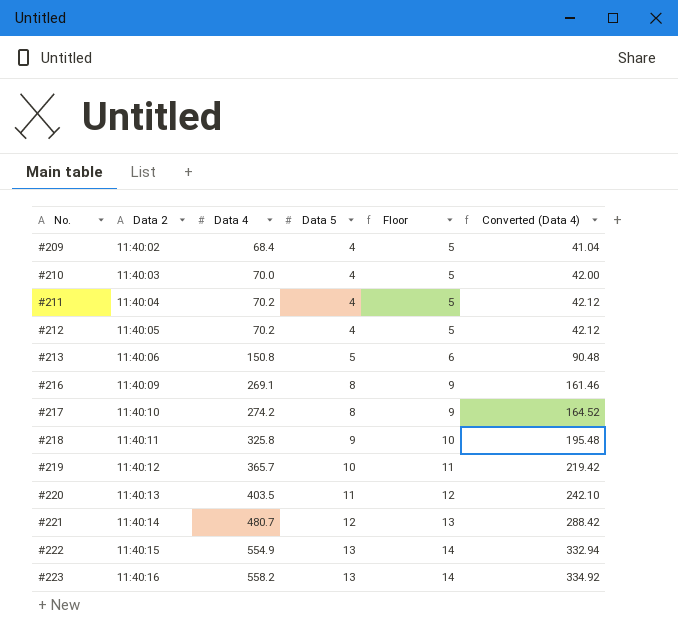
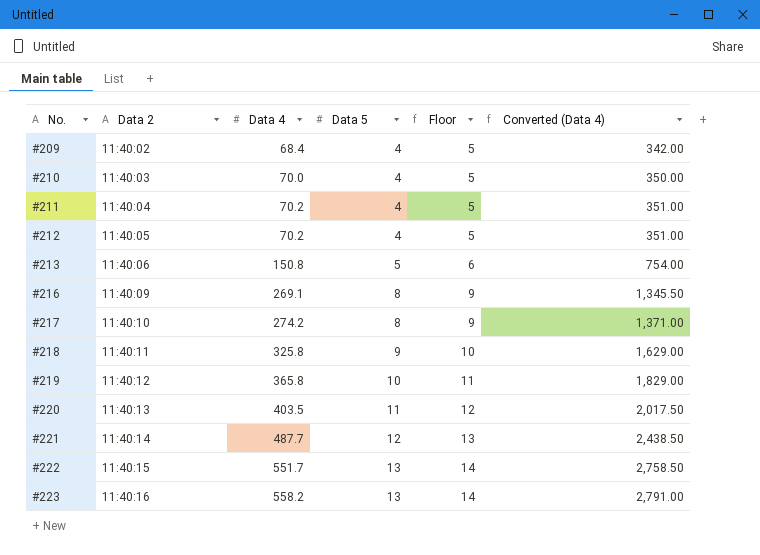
column Converted (Data 4) | formula: [Data 4] * 0.6 -> [Data 4] * 5
#219 | Data 4: 365.7 -> 365.8
#221 | Data 4: 480.7 -> 487.7
#222 | Data 4: 554.9 -> 551.7

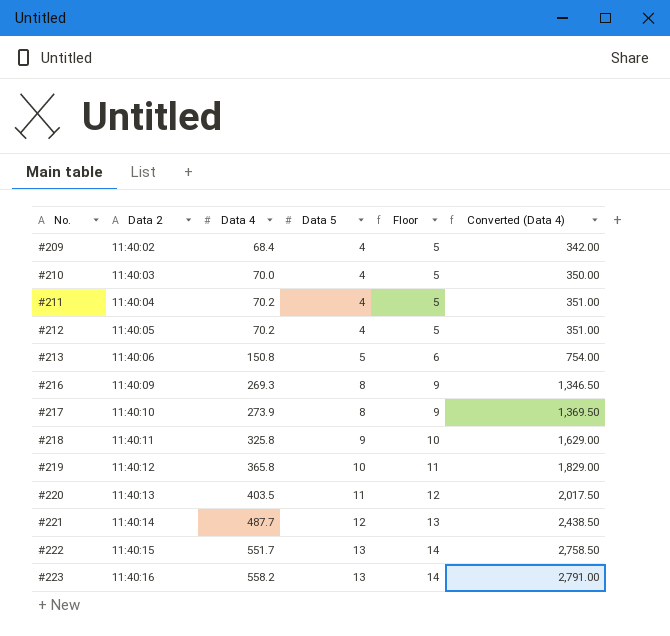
#216 | Data 4: 269.1 -> 269.3
#216 | Converted (Data 4): 1,345.50 -> 1,346.50
#217 | Data 4: 274.2 -> 273.9
#217 | Converted (Data 4): 1,371.00 -> 1,369.50

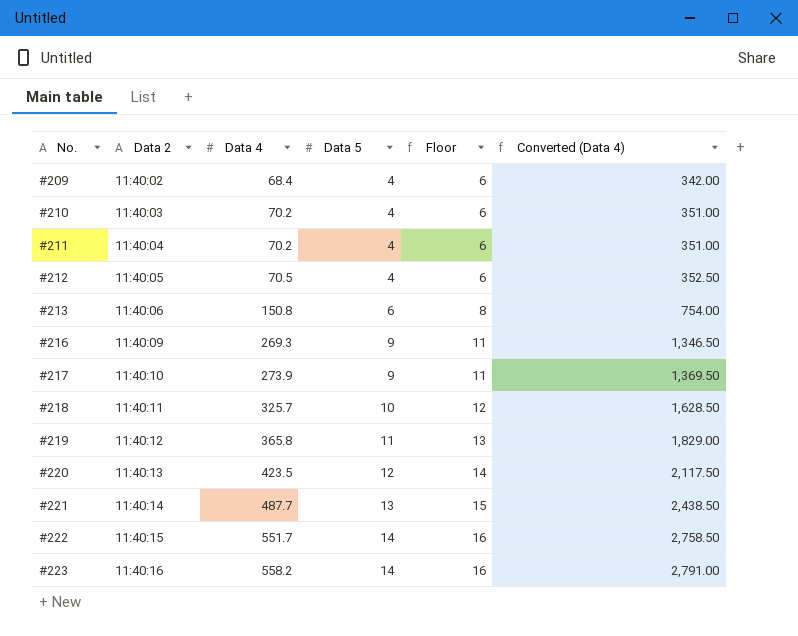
column Floor | formula: [Data 5] + 1 -> [Data 5] + 2
#210 | Data 4: 70.0 -> 70.2
#210 | Converted (Data 4): 350.00 -> 351.00
#212 | Data 4: 70.2 -> 70.5
#212 | Converted (Data 4): 351.00 -> 352.50
#213 | Data 5: 5 -> 6
#216 | Data 5: 8 -> 9
#217 | Data 5: 8 -> 9
#218 | Data 4: 325.8 -> 325.7
#218 | Data 5: 9 -> 10
#218 | Converted (Data 4): 1,629.00 -> 1,628.50
#219 | Data 5: 10 -> 11
#220 | Data 4: 403.5 -> 423.5
#220 | Data 5: 11 -> 12
#220 | Converted (Data 4): 2,017.50 -> 2,117.50
#221 | Data 5: 12 -> 13
#222 | Data 5: 13 -> 14
#223 | Data 5: 13 -> 14

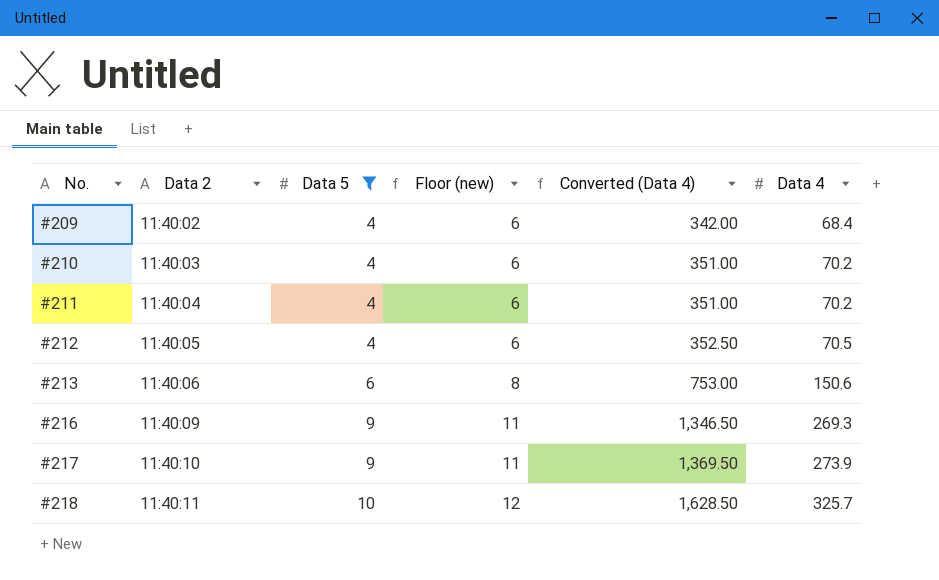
filter: none -> Data 5 <= 10
column name: Floor -> Floor (new)
column Data 4 | position: 3 -> 6
#213 | Converted (Data 4): 754.00 -> 753.00
#213 | Data 4: 150.8 -> 150.6

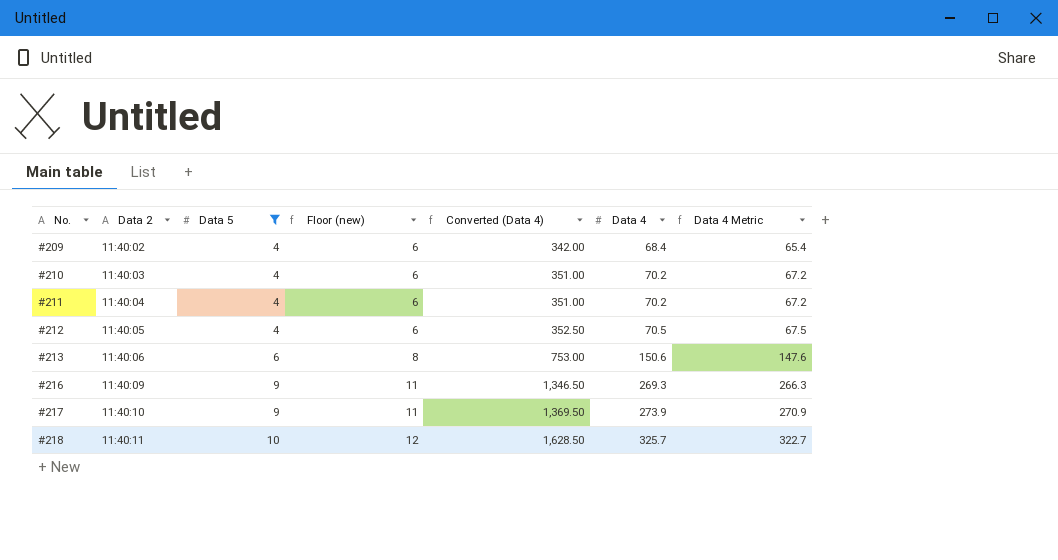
column Data 4 Metric | formula: none -> [Data 4] - 3

